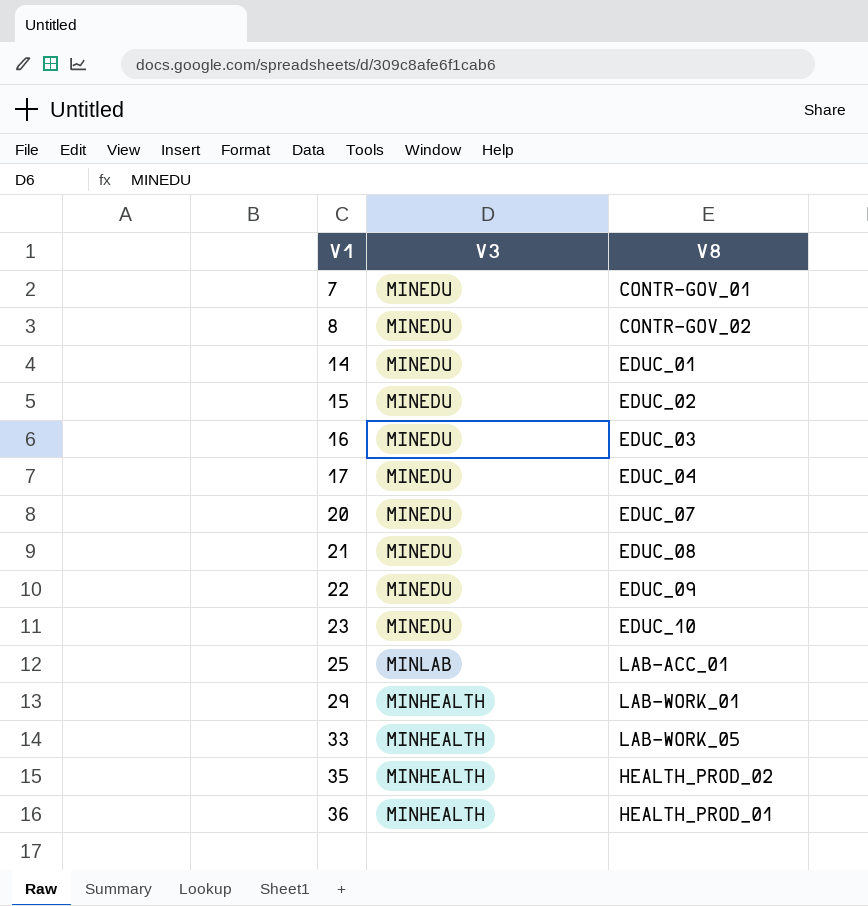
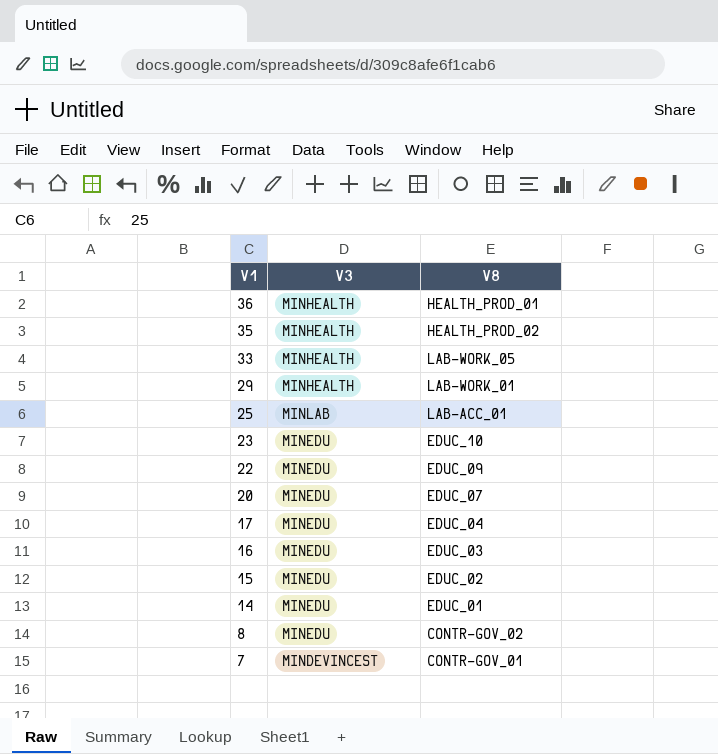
row order: V1 ascending -> V1 descending
row 21: MINEDU | EDUC_08 -> none
7 | V3: MINEDU -> MINDEVINCEST

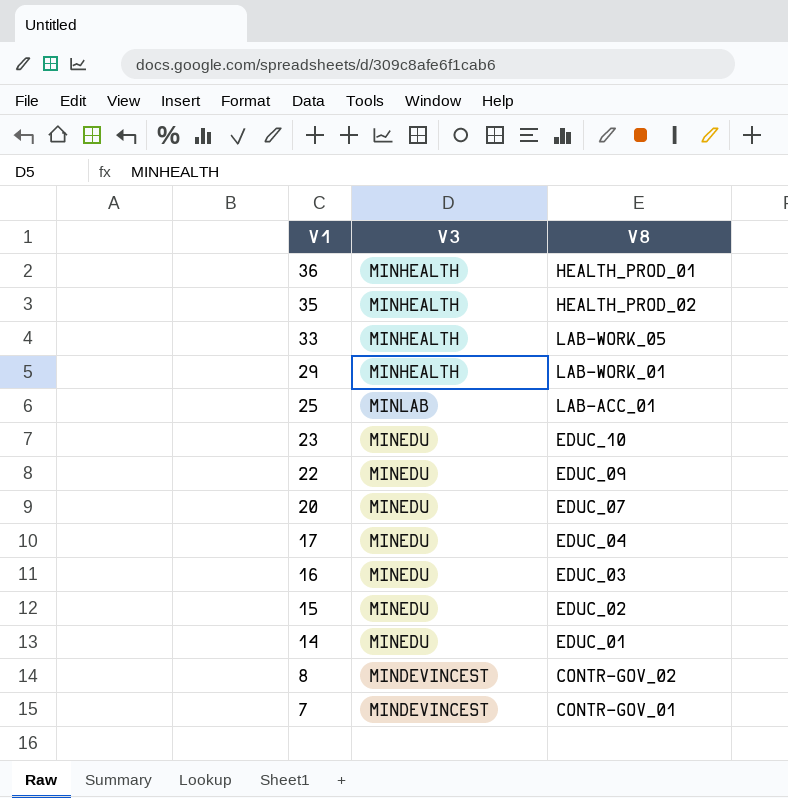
8 | V3: MINEDU -> MINDEVINCEST

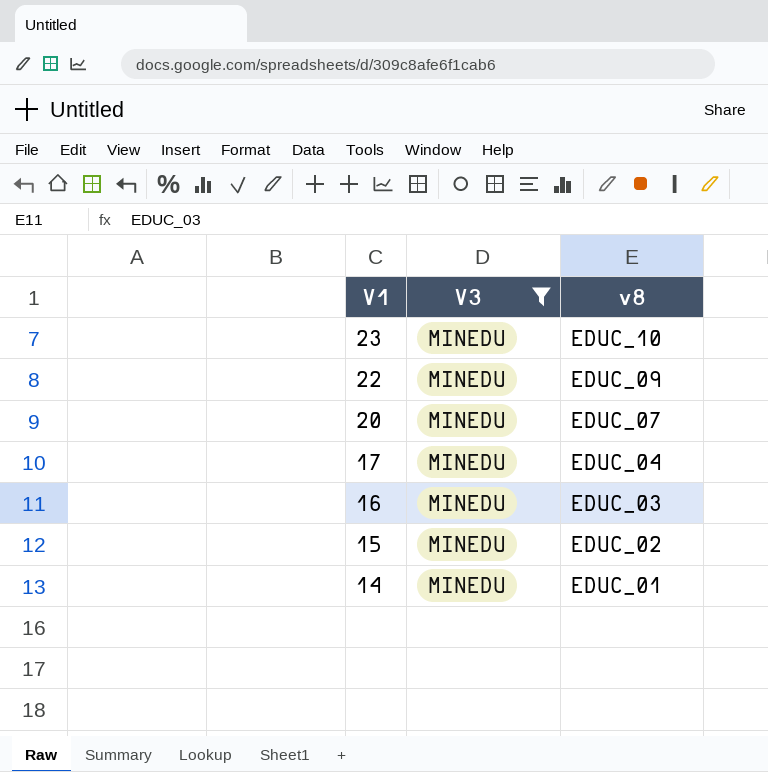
filter: none -> V3 = MINEDU
column name: V8 -> v8

